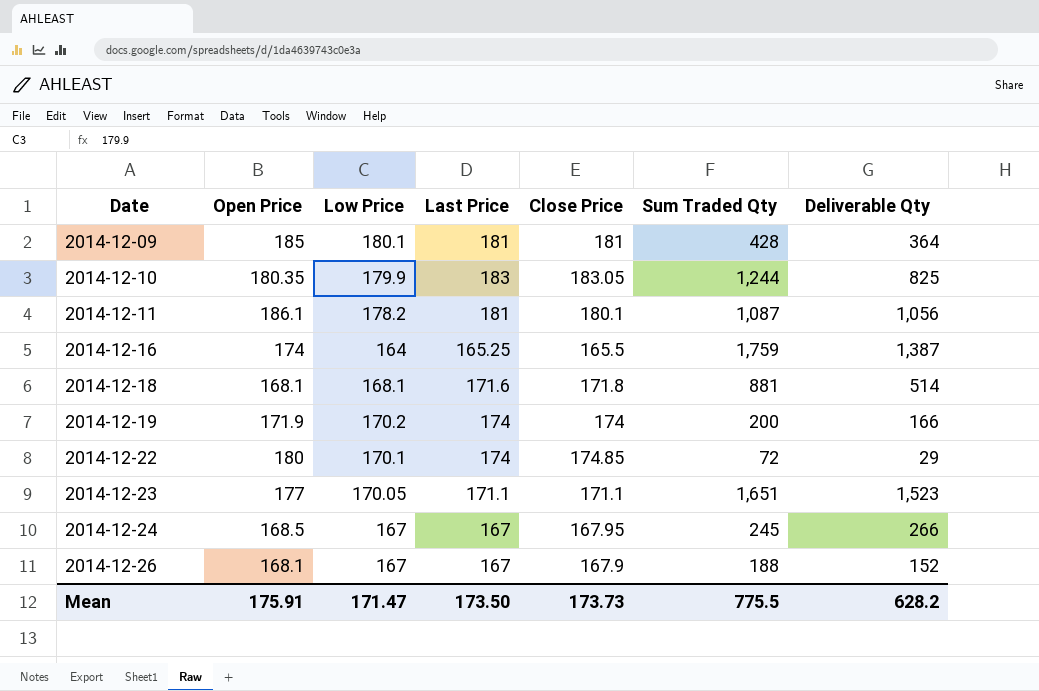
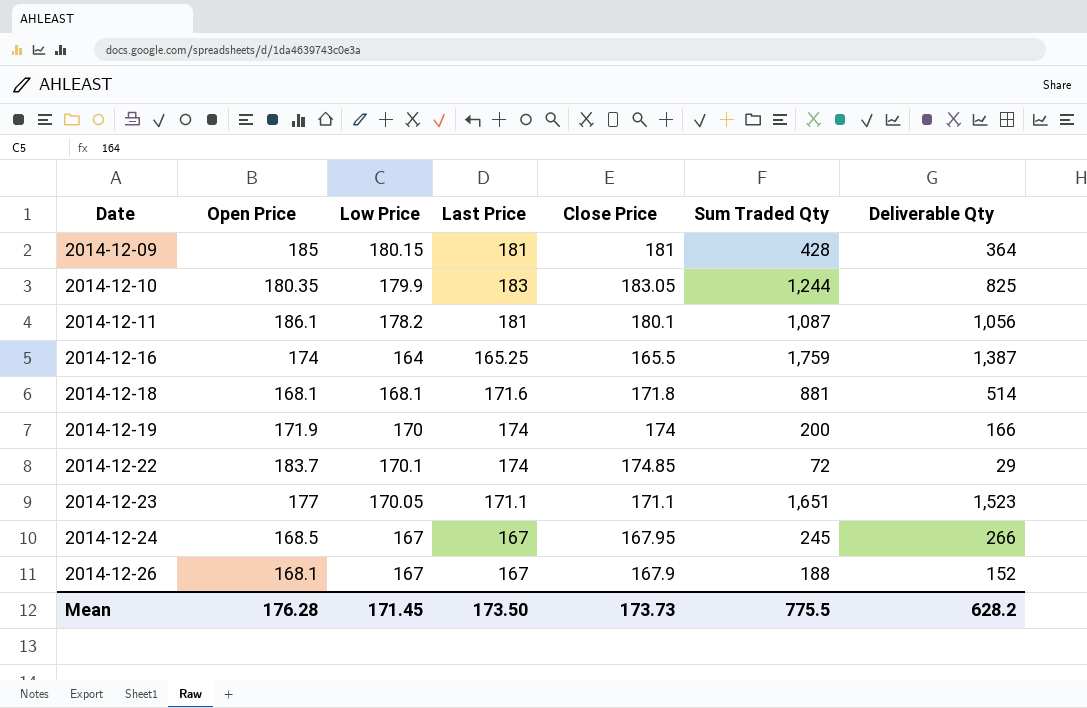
2014-12-09 | Low Price: 180.1 -> 180.15
2014-12-19 | Low Price: 170.2 -> 170
2014-12-22 | Open Price: 180 -> 183.7
Mean | Open Price: 175.91 -> 176.28
Mean | Low Price: 171.47 -> 171.45

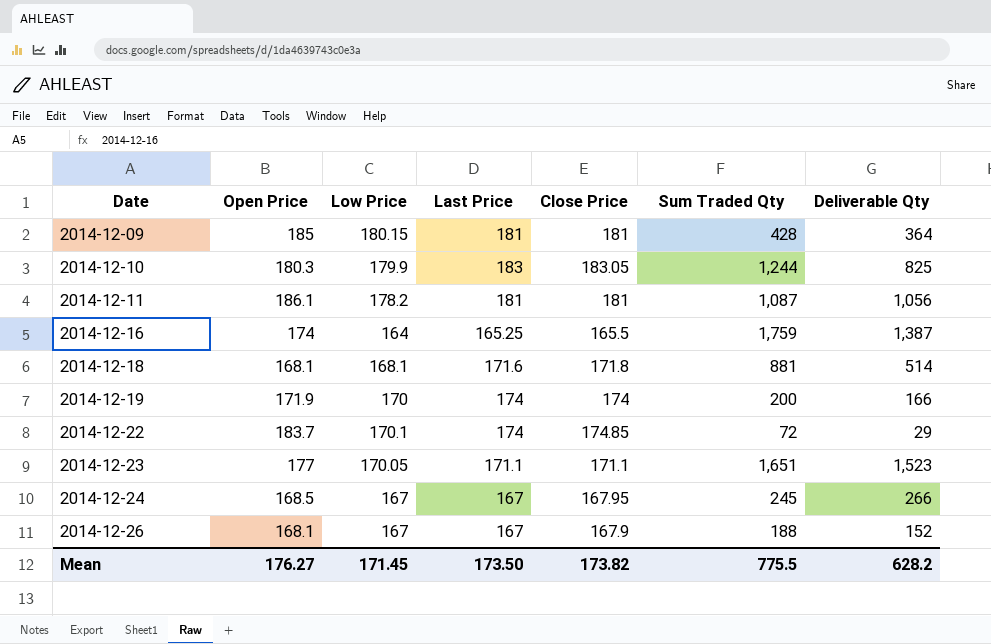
2014-12-10 | Open Price: 180.35 -> 180.3
2014-12-11 | Close Price: 180.1 -> 181
Mean | Open Price: 176.28 -> 176.27
Mean | Close Price: 173.73 -> 173.82

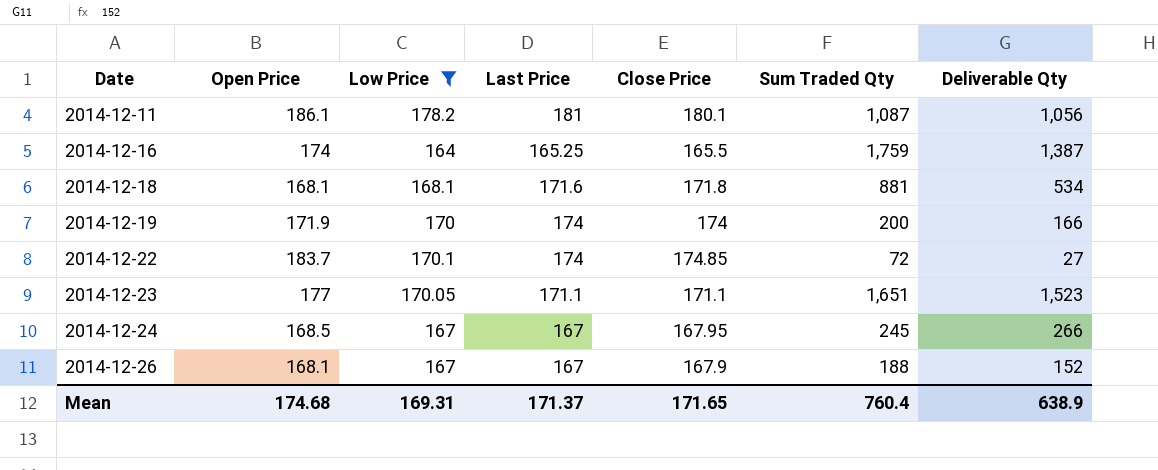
filter: none -> Low Price <= 178.2
2014-12-11 | Close Price: 181 -> 180.1
2014-12-18 | Deliverable Qty: 514 -> 534
2014-12-22 | Deliverable Qty: 29 -> 27
Mean | Open Price: 176.27 -> 174.68
Mean | Low Price: 171.45 -> 169.31
Mean | Last Price: 173.50 -> 171.37
Mean | Close Price: 173.82 -> 171.65
Mean | Sum Traded Qty: 775.5 -> 760.4
Mean | Deliverable Qty: 628.2 -> 638.9

